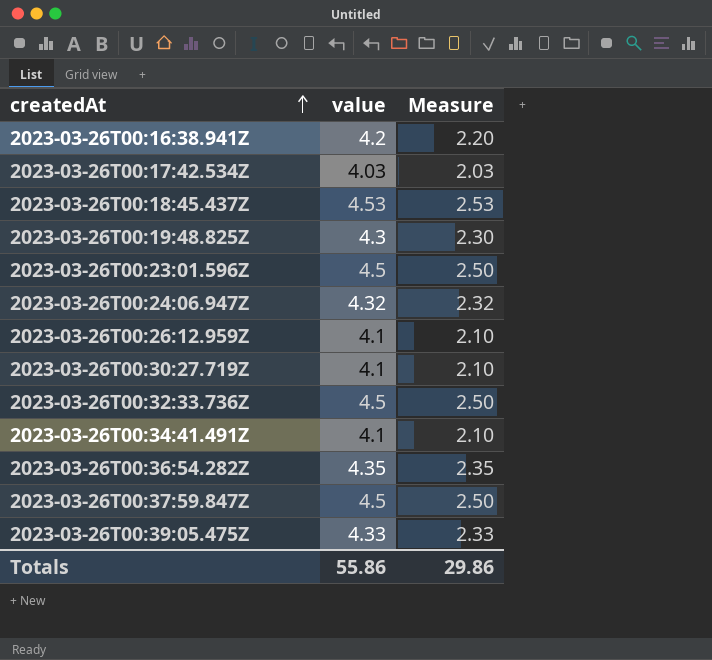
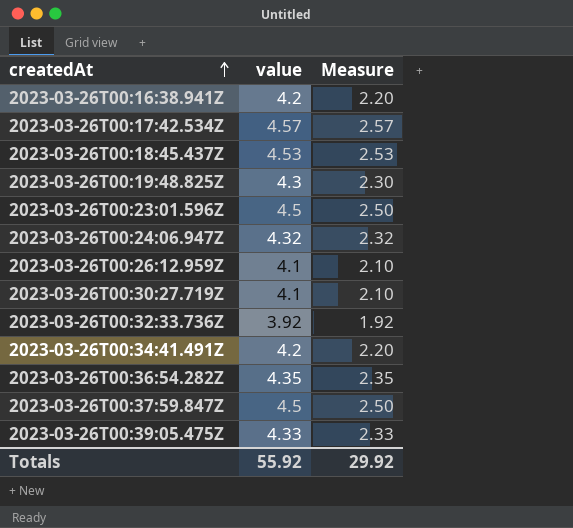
2023-03-26T00:17:42.534Z | value: 4.03 -> 4.57
2023-03-26T00:17:42.534Z | Measure: 2.03 -> 2.57
2023-03-26T00:32:33.736Z | value: 4.5 -> 3.92
2023-03-26T00:32:33.736Z | Measure: 2.50 -> 1.92
2023-03-26T00:34:41.491Z | value: 4.1 -> 4.2
2023-03-26T00:34:41.491Z | Measure: 2.10 -> 2.20
Totals | value: 55.86 -> 55.92
Totals | Measure: 29.86 -> 29.92

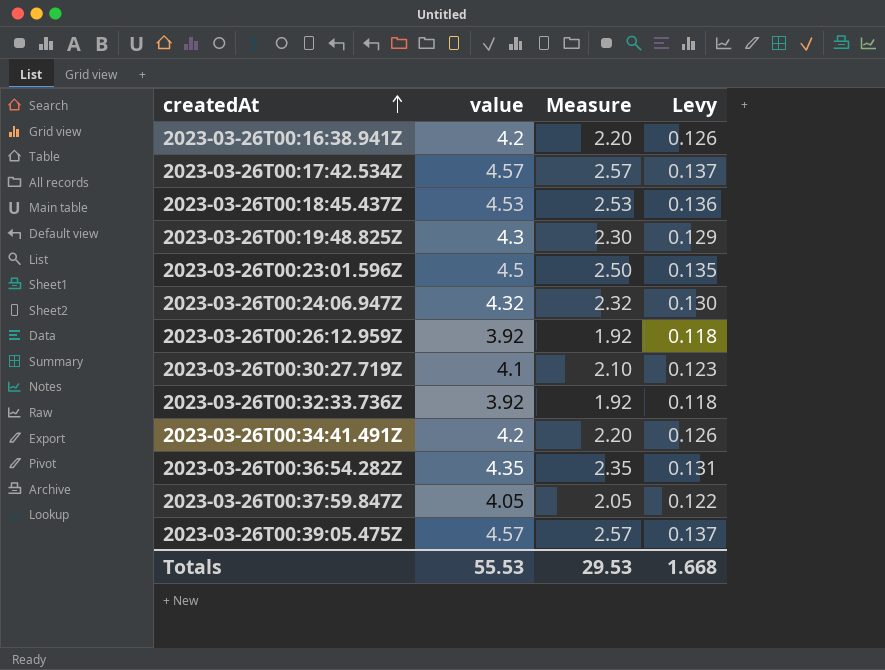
column Levy | formula: none -> [value] * 0.03
2023-03-26T00:26:12.959Z | value: 4.1 -> 3.92
2023-03-26T00:26:12.959Z | Measure: 2.10 -> 1.92
2023-03-26T00:37:59.847Z | value: 4.5 -> 4.05
2023-03-26T00:37:59.847Z | Measure: 2.50 -> 2.05
2023-03-26T00:39:05.475Z | value: 4.33 -> 4.57
2023-03-26T00:39:05.475Z | Measure: 2.33 -> 2.57
Totals | value: 55.92 -> 55.53
Totals | Measure: 29.92 -> 29.53

